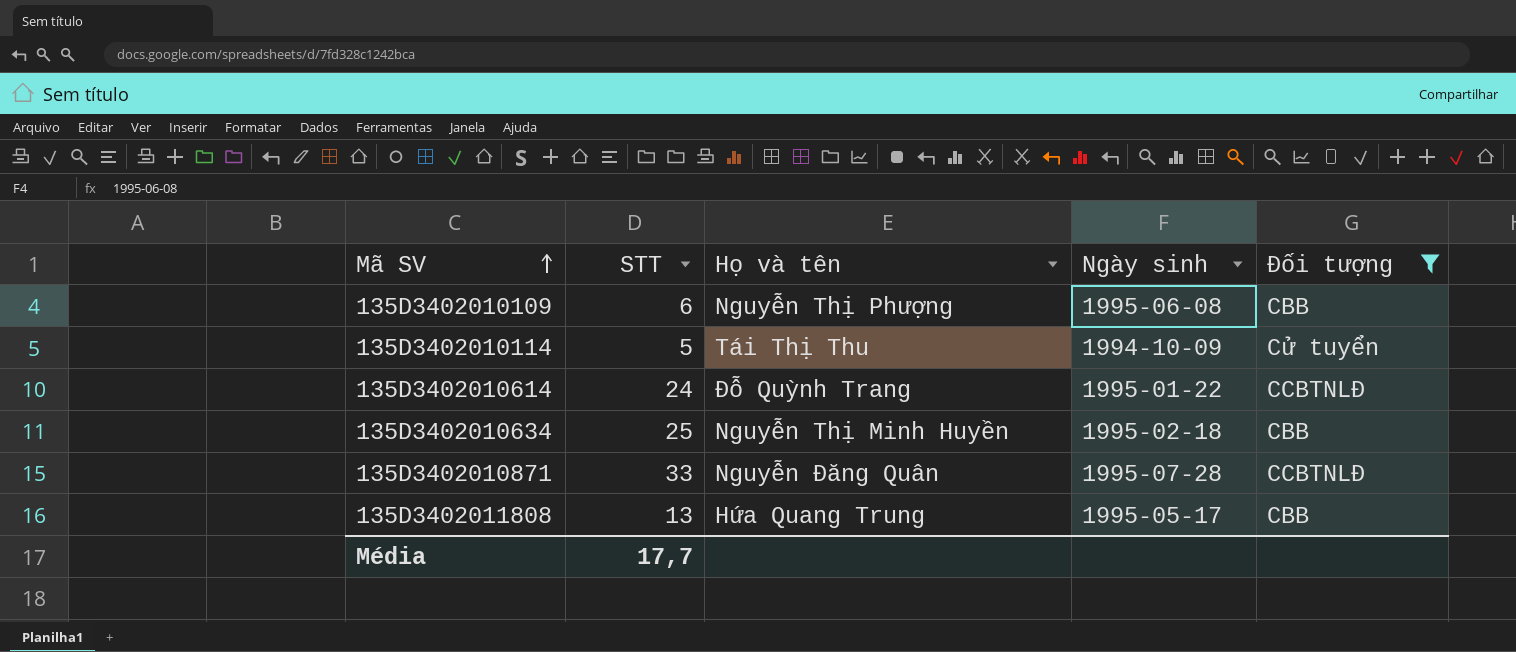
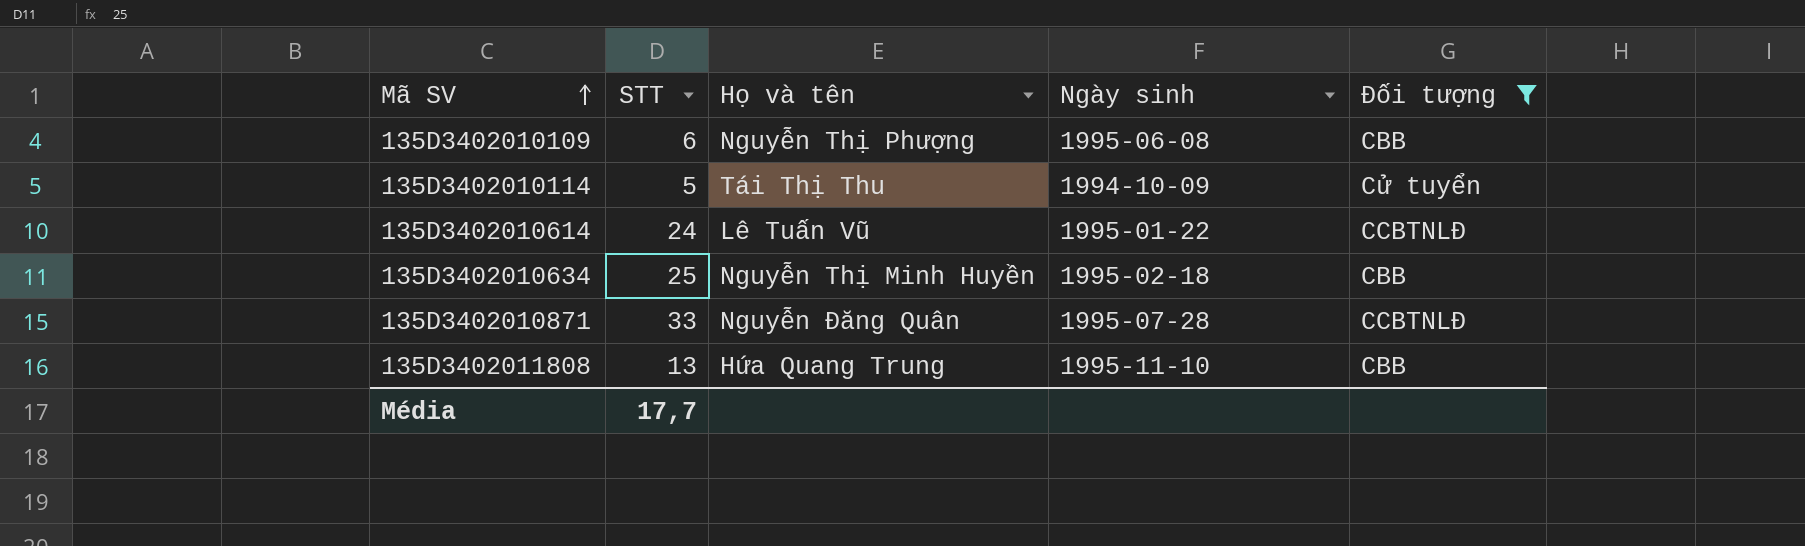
135D3402010614 | Họ và tên: Đỗ Quỳnh Trang -> Lê Tuấn Vũ
135D3402011808 | Ngày sinh: 1995-05-17 -> 1995-11-10

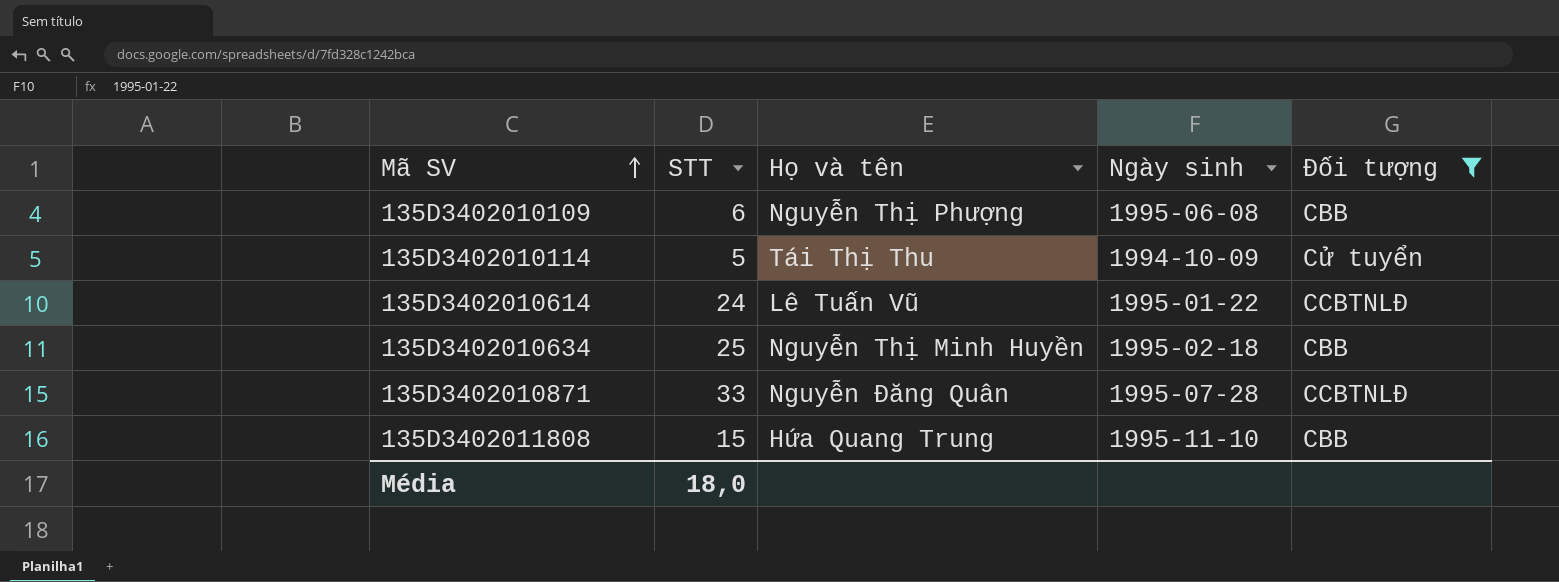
135D3402011808 | STT: 13 -> 15
Média | STT: 17,7 -> 18,0

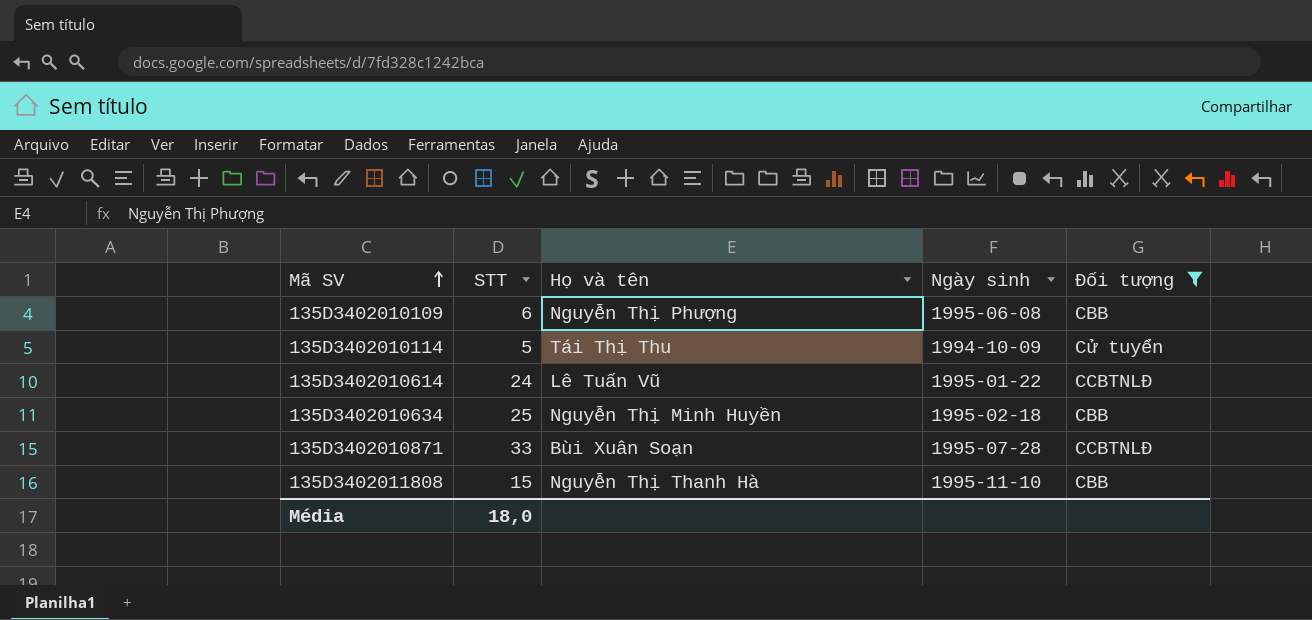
135D3402010871 | Họ và tên: Nguyễn Đăng Quân -> Bùi Xuân Soạn
135D3402011808 | Họ và tên: Hứa Quang Trung -> Nguyễn Thị Thanh Hà

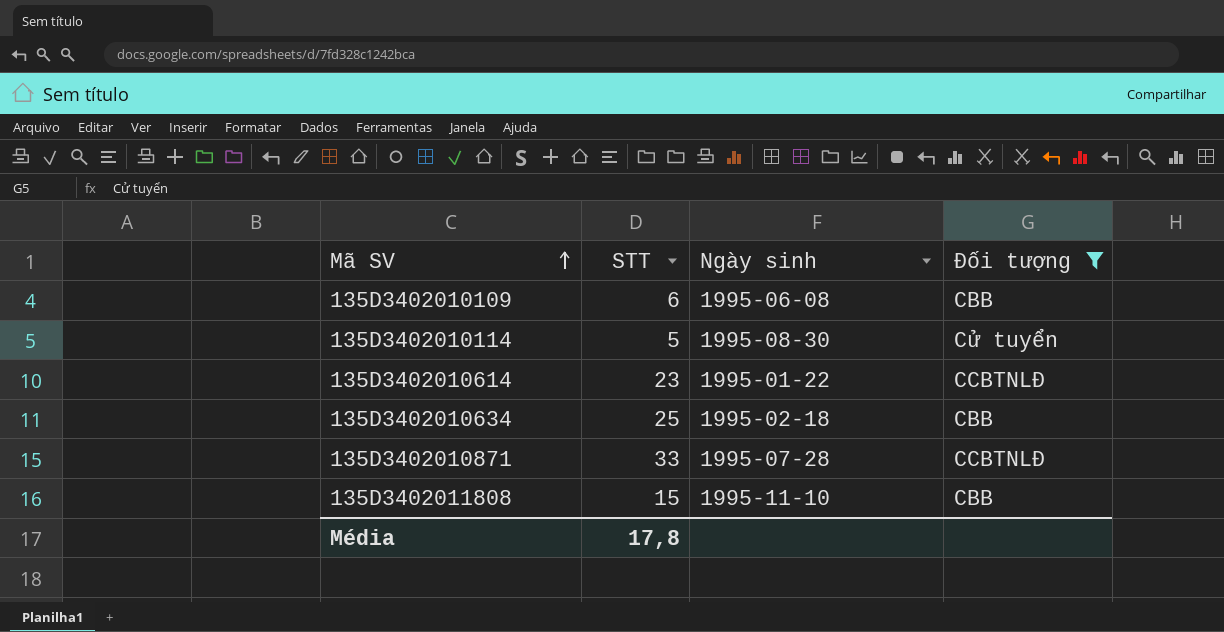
column Họ và tên | position: 3 -> none
135D3402010114 | Ngày sinh: 1994-10-09 -> 1995-08-30
135D3402010614 | STT: 24 -> 23
Média | STT: 18,0 -> 17,8

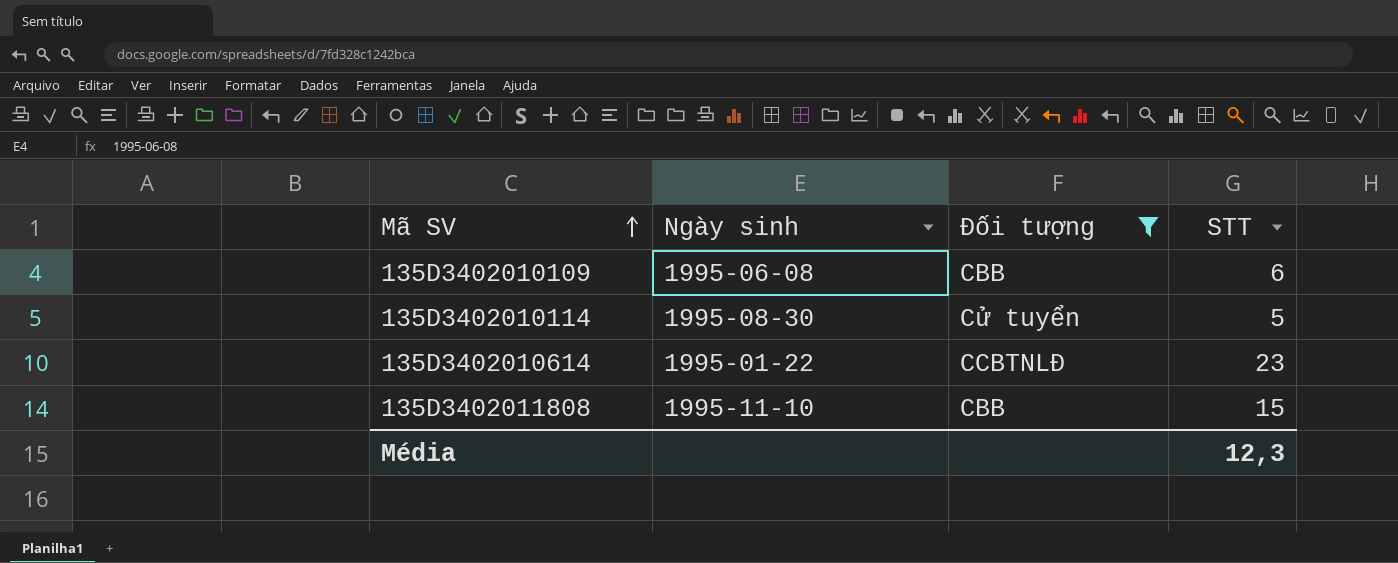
column STT | position: 2 -> 4
row 135D3402010634: 25 | 1995-02-18 | CBB -> none
row 135D3402010871: 33 | 1995-07-28 | CCBTNLĐ -> none
Média | STT: 17,8 -> 12,3

